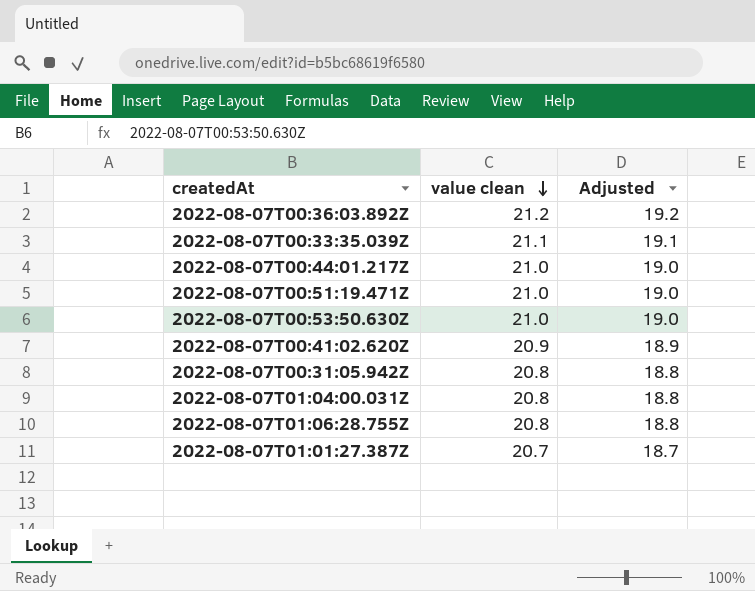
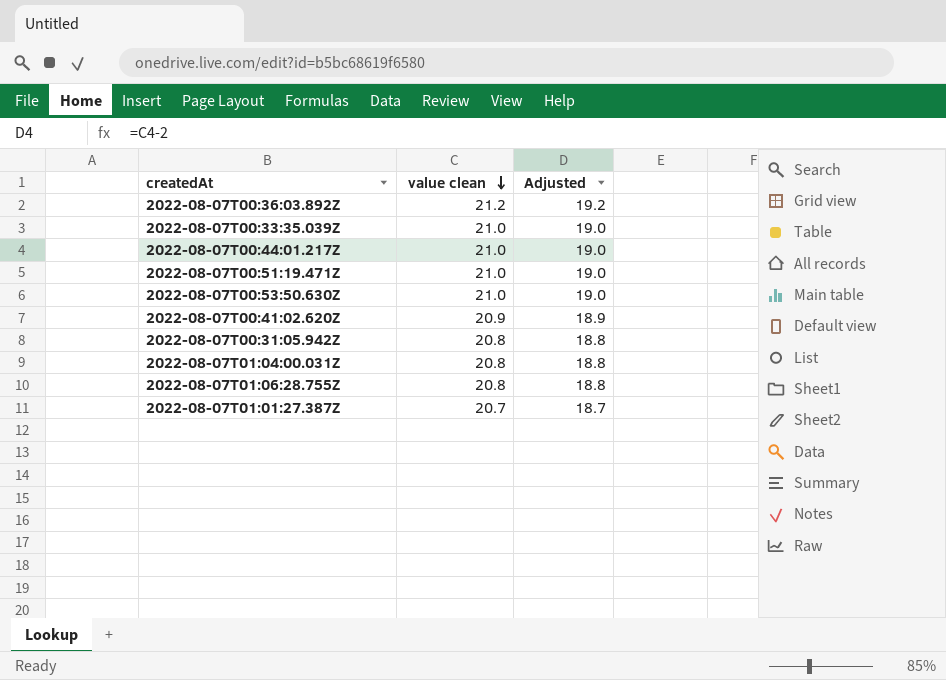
2022-08-07T00:33:35.039Z | value clean: 21.1 -> 21.0
2022-08-07T00:33:35.039Z | Adjusted: 19.1 -> 19.0

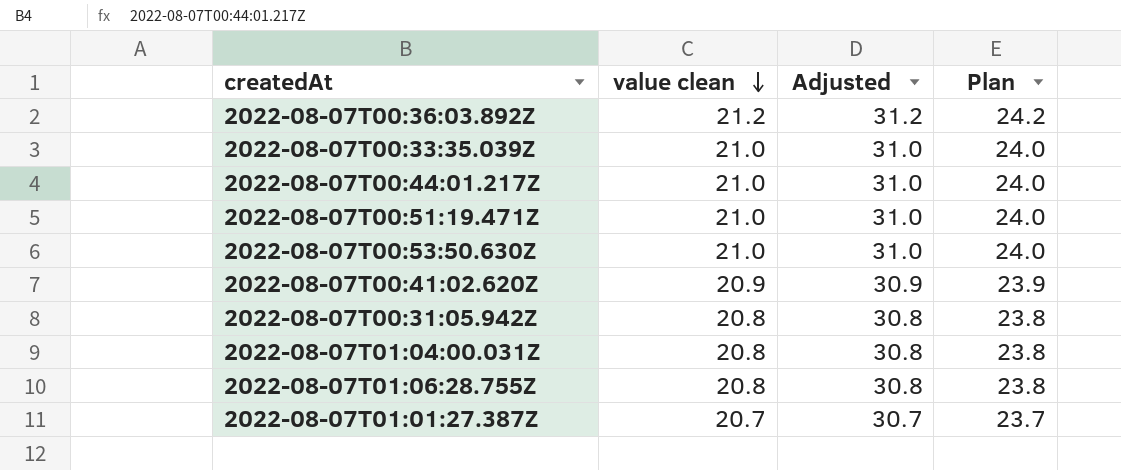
column Adjusted | formula: [value clean] - 2 -> [value clean] + 10
column Plan | formula: none -> [value clean] + 3

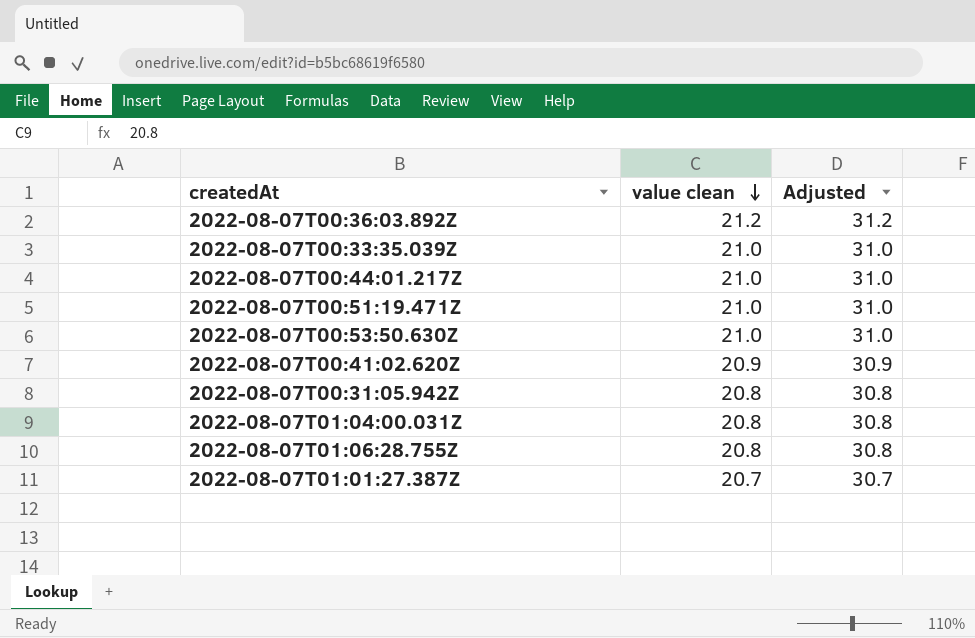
column Plan | formula: [value clean] + 3 -> none

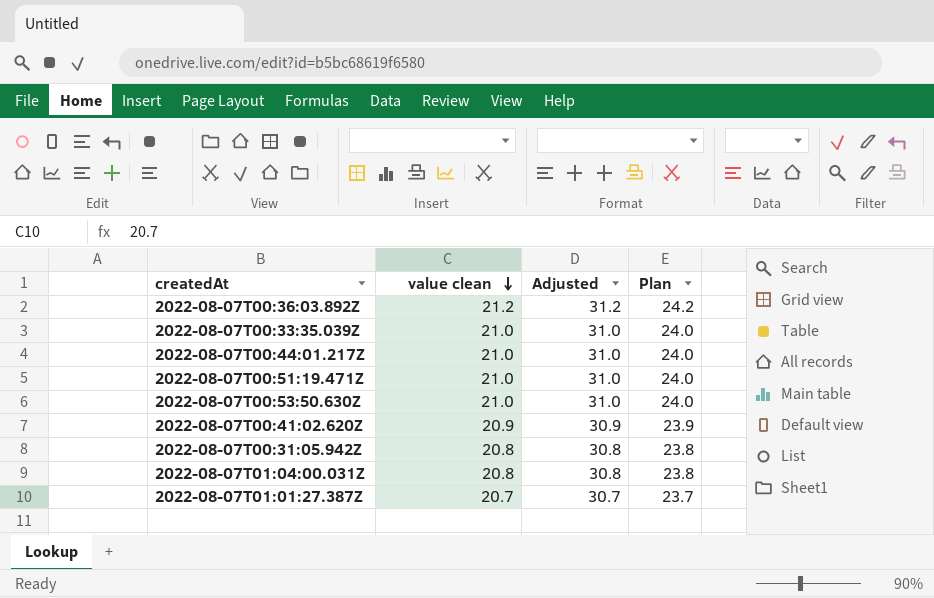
column Plan | formula: none -> [value clean] + 3
row 2022-08-07T01:06:28.755Z: 20.8 | 30.8 -> none

